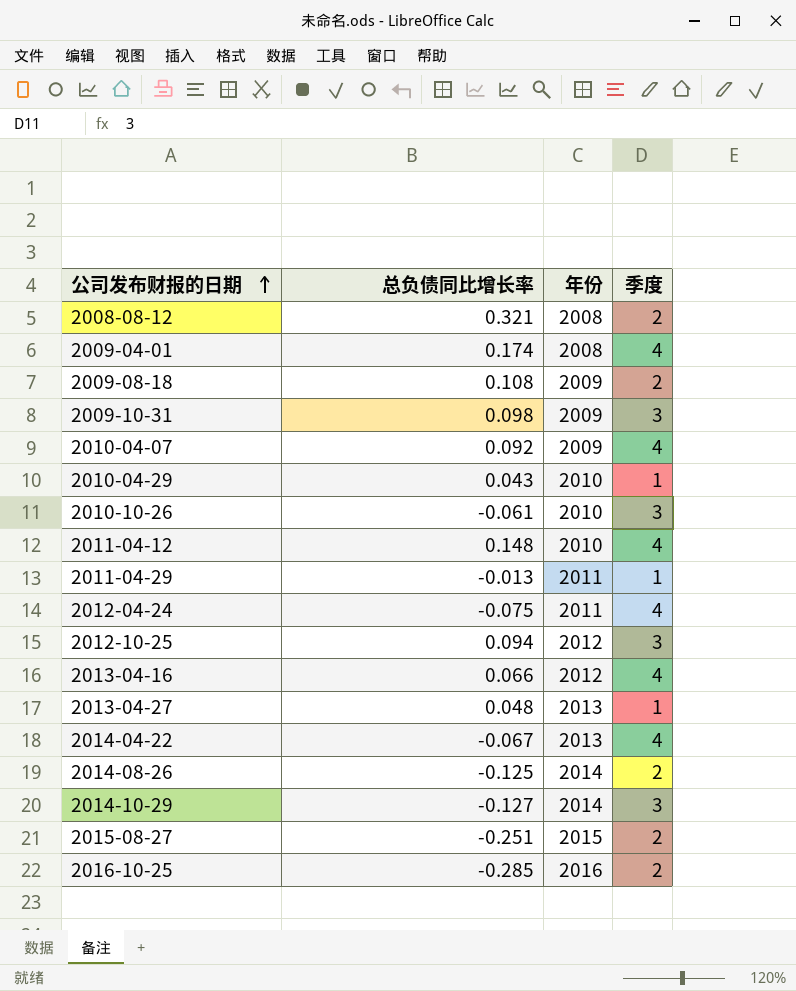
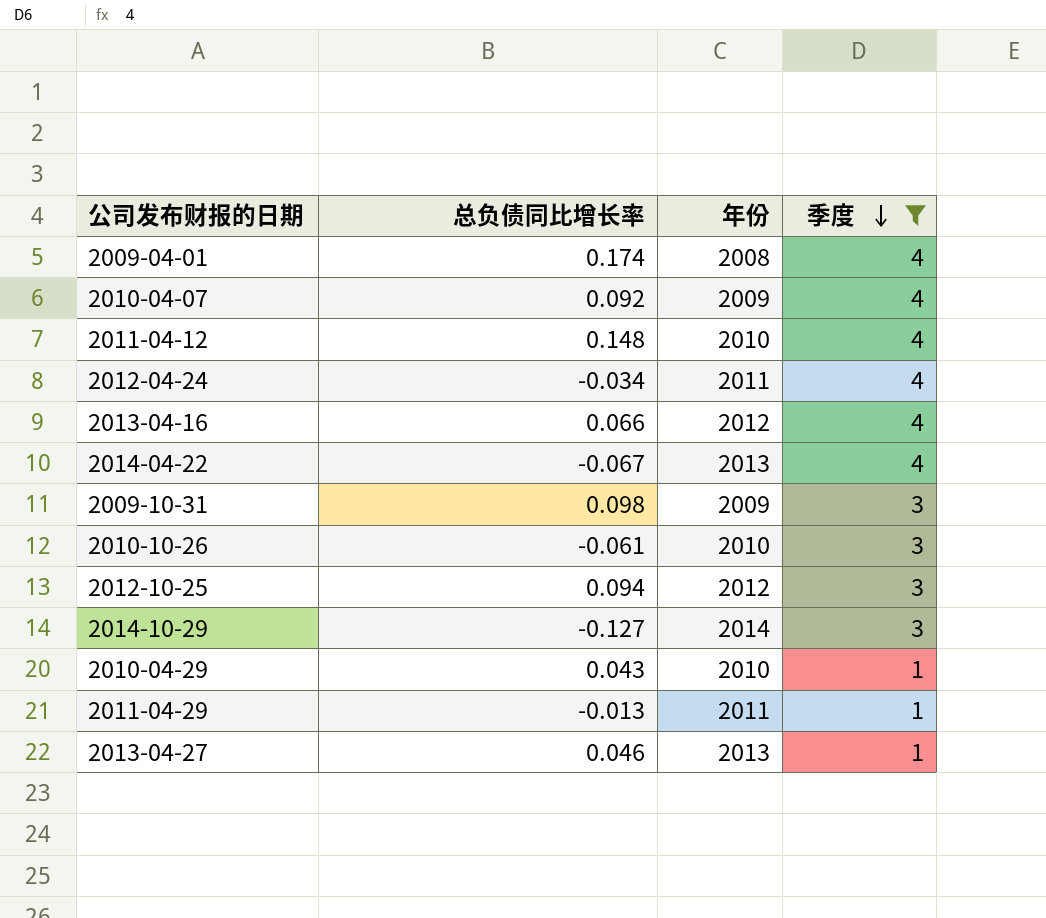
filter: none -> 季度 != 2
row order: 公司发布财报的日期 ascending -> 季度 descending
2012-04-24 | 总负债同比增长率: -0.075 -> -0.034
2013-04-27 | 总负债同比增长率: 0.048 -> 0.046

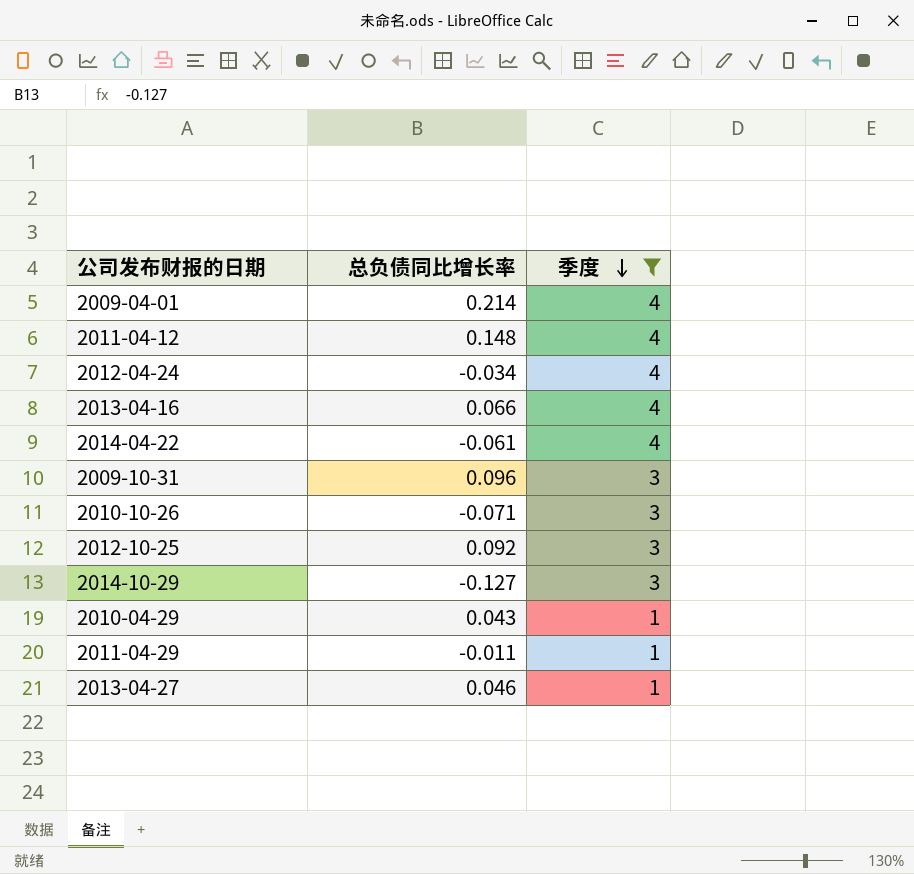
column 年份 | position: 3 -> none
row 2010-04-07: 0.092 | 2009 | 4 -> none
2009-04-01 | 总负债同比增长率: 0.174 -> 0.214
2014-04-22 | 总负债同比增长率: -0.067 -> -0.061
2009-10-31 | 总负债同比增长率: 0.098 -> 0.096
2010-10-26 | 总负债同比增长率: -0.061 -> -0.071
2012-10-25 | 总负债同比增长率: 0.094 -> 0.092
2011-04-29 | 总负债同比增长率: -0.013 -> -0.011

